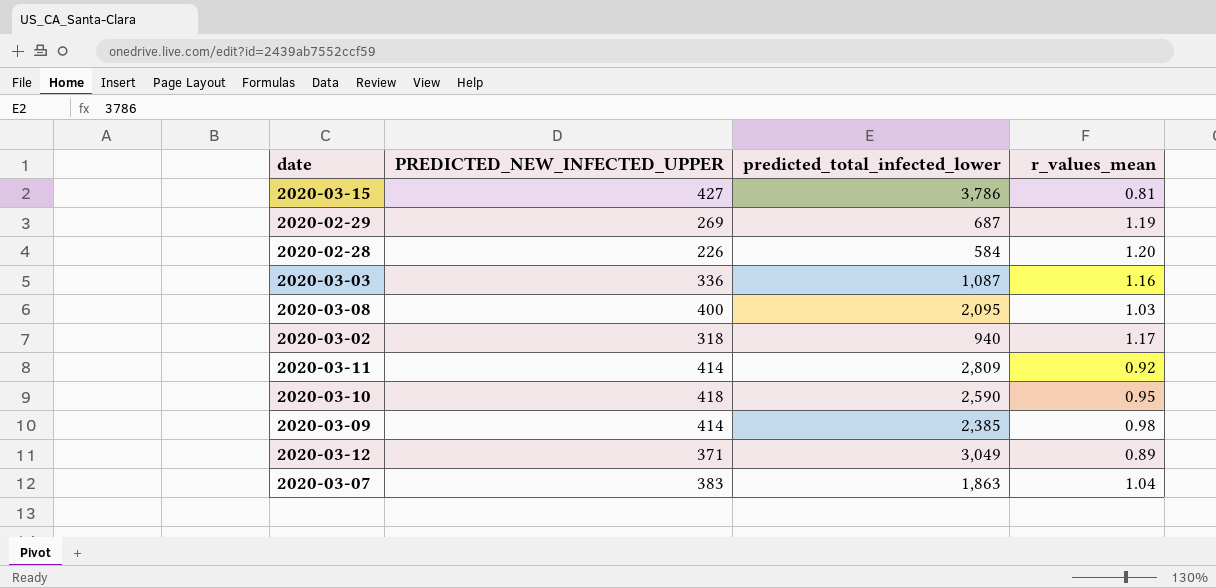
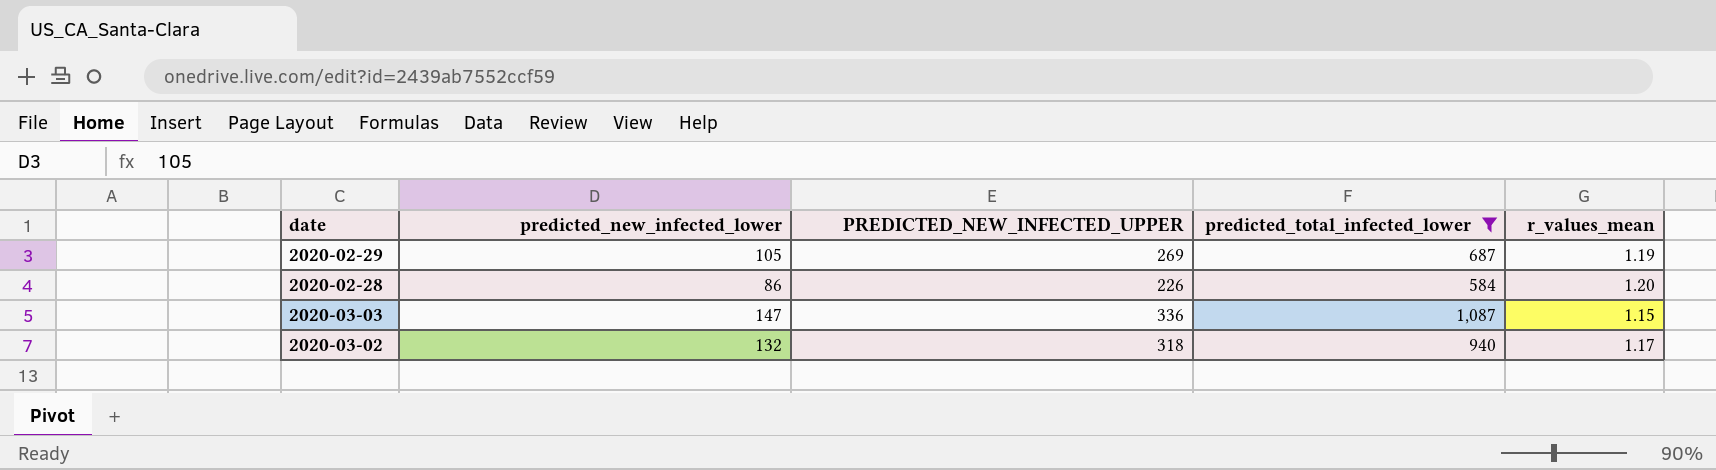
filter: none -> predicted_total_infected_lower <= 1,087
column predicted_new_infected_lower | position: none -> 2
2020-03-03 | r_values_mean: 1.16 -> 1.15

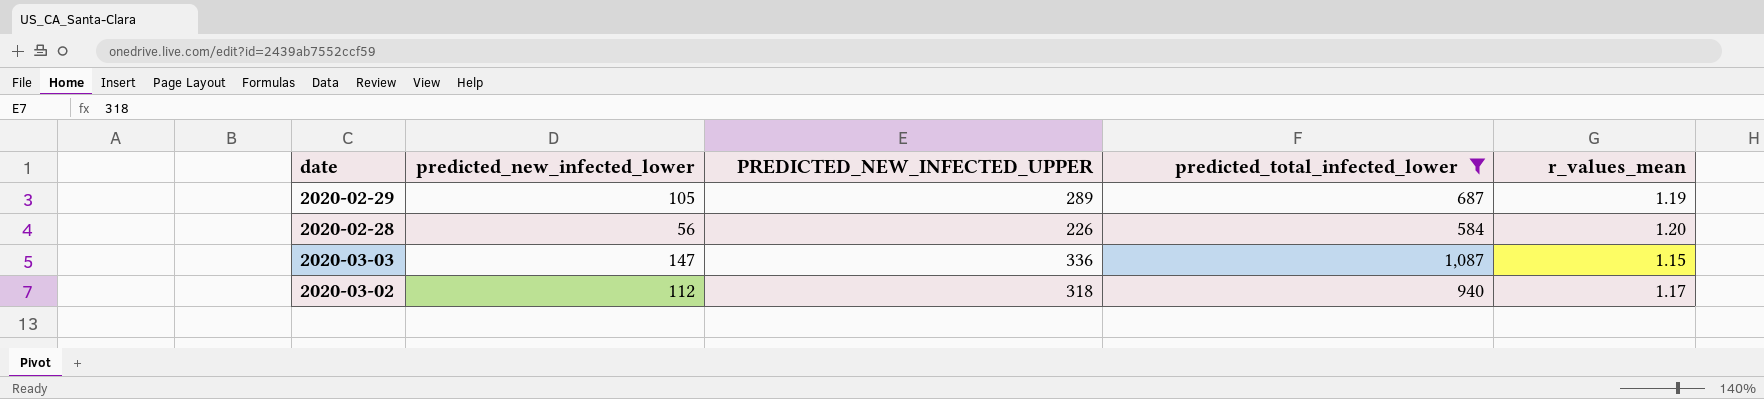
2020-02-29 | PREDICTED_NEW_INFECTED_UPPER: 269 -> 289
2020-02-28 | predicted_new_infected_lower: 86 -> 56
2020-03-02 | predicted_new_infected_lower: 132 -> 112

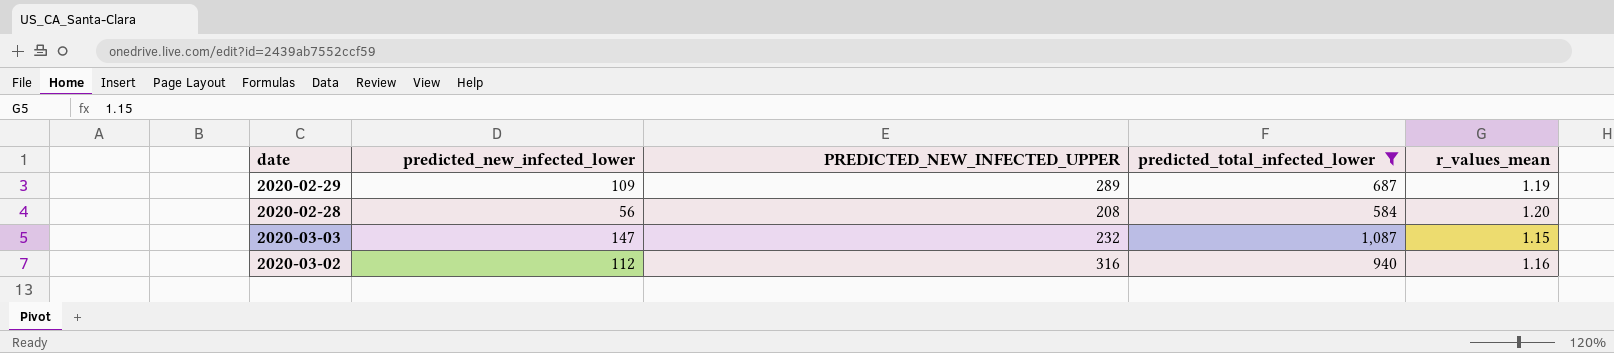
2020-02-29 | predicted_new_infected_lower: 105 -> 109
2020-02-28 | PREDICTED_NEW_INFECTED_UPPER: 226 -> 208
2020-03-03 | PREDICTED_NEW_INFECTED_UPPER: 336 -> 232
2020-03-02 | PREDICTED_NEW_INFECTED_UPPER: 318 -> 316
2020-03-02 | r_values_mean: 1.17 -> 1.16

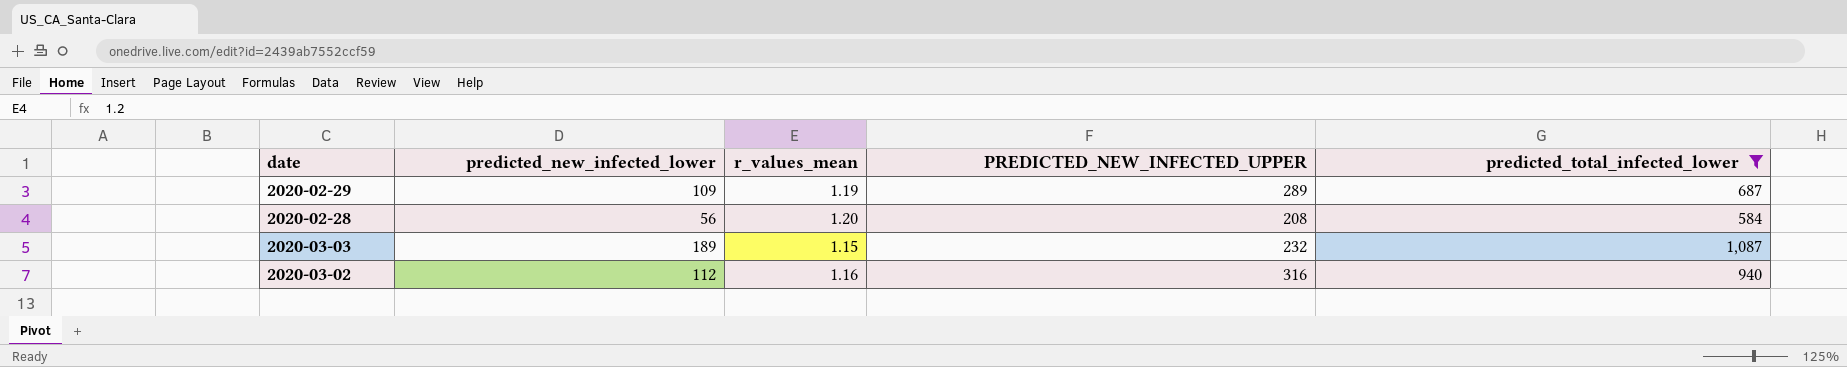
column r_values_mean | position: 5 -> 3
2020-03-03 | predicted_new_infected_lower: 147 -> 189

